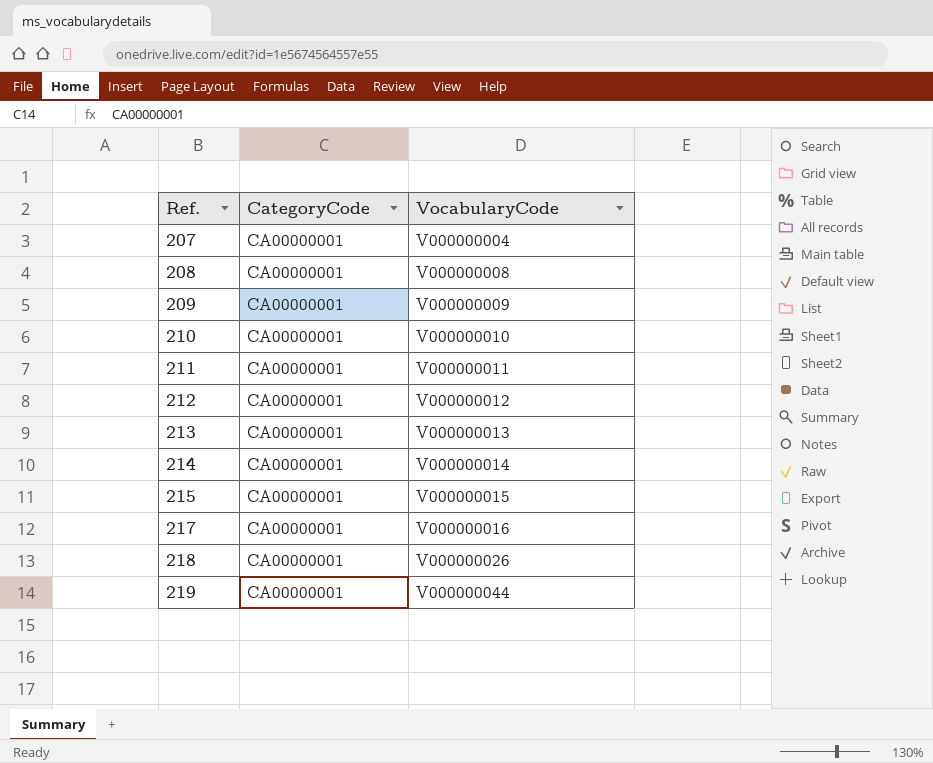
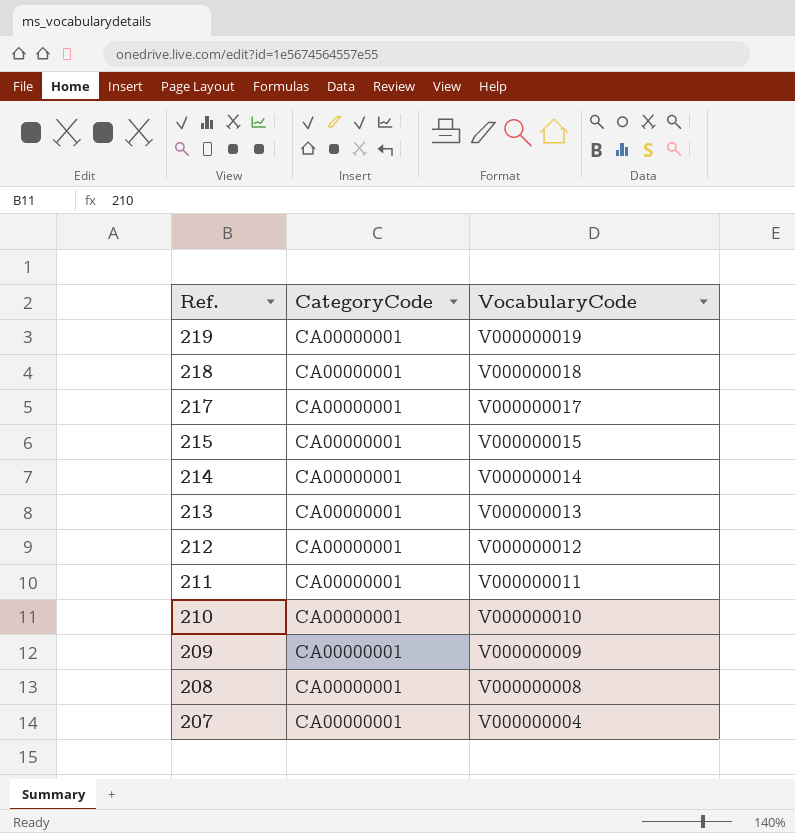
row order: Ref. ascending -> Ref. descending
219 | VocabularyCode: V000000044 -> V000000019
218 | VocabularyCode: V000000026 -> V000000018
217 | VocabularyCode: V000000016 -> V000000017

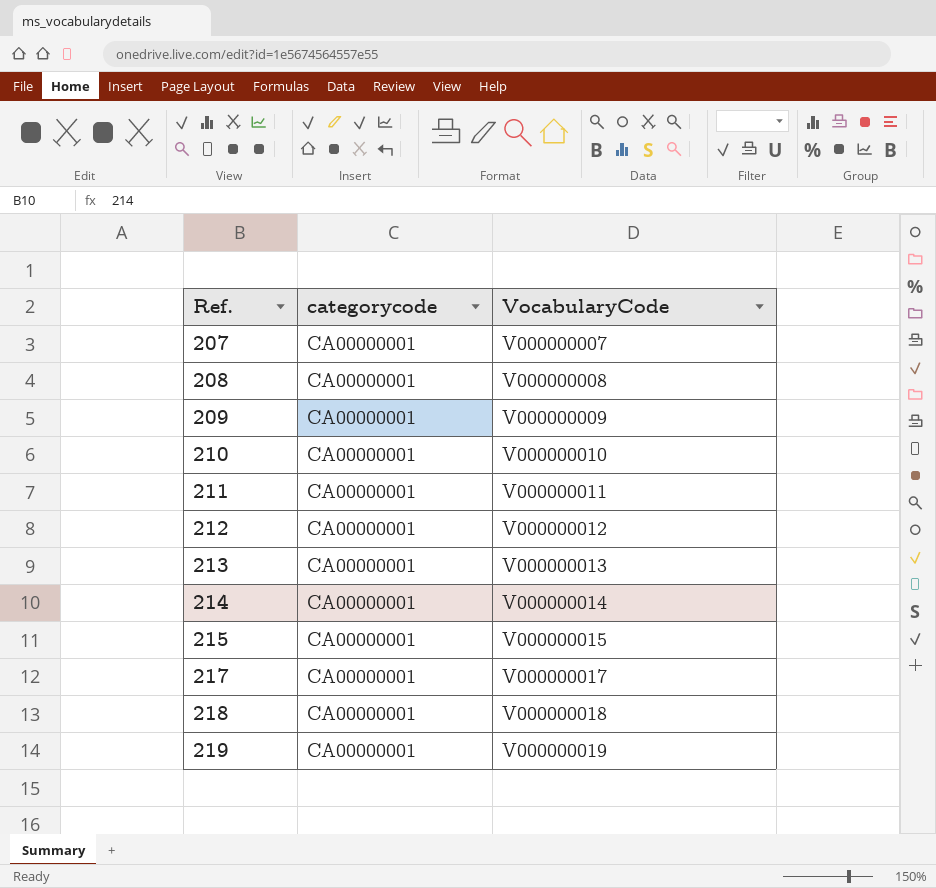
row order: Ref. descending -> Ref. ascending
column name: CategoryCode -> categorycode
207 | VocabularyCode: V000000004 -> V000000007

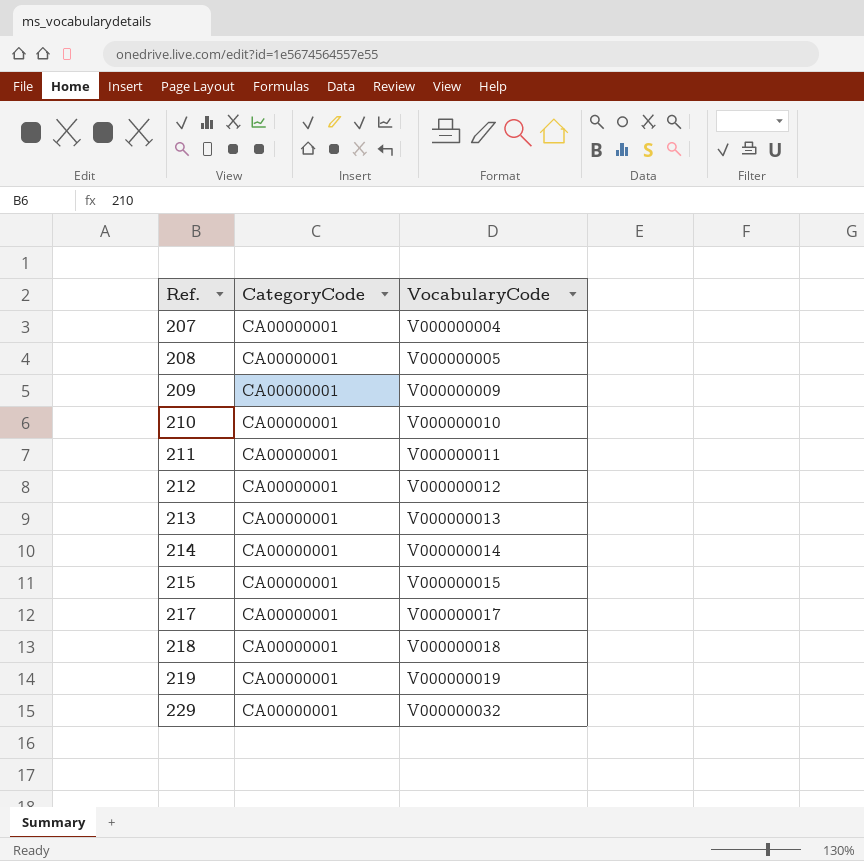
column name: categorycode -> CategoryCode
207 | VocabularyCode: V000000007 -> V000000004
208 | VocabularyCode: V000000008 -> V000000005
row 229: none -> CA00000001 | V000000032

